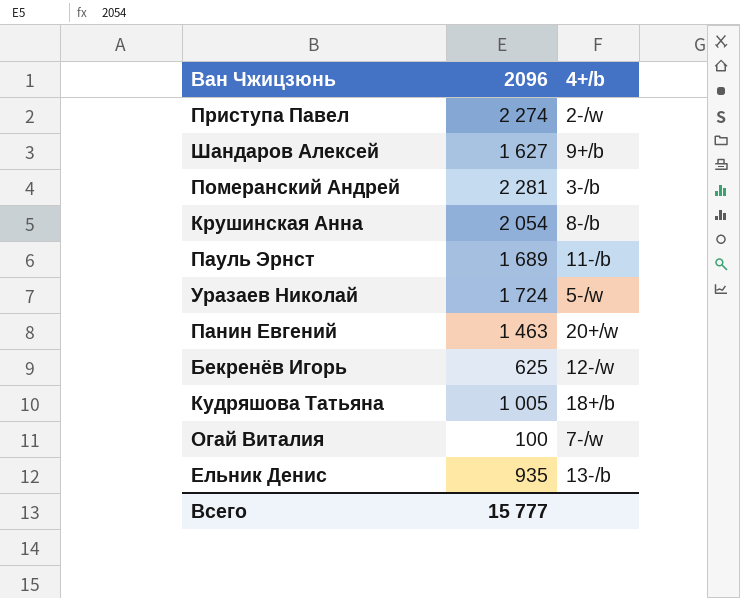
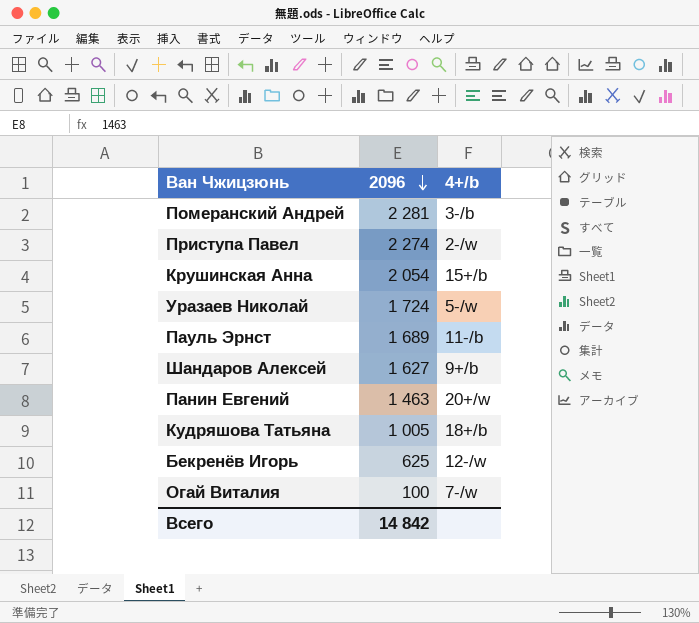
row order: none -> 2096 descending
row Ельник Денис: 935 | 13-/b -> none
Крушинская Анна | 4+/b: 8-/b -> 15+/b
Всего | 2096: 15 777 -> 14 842

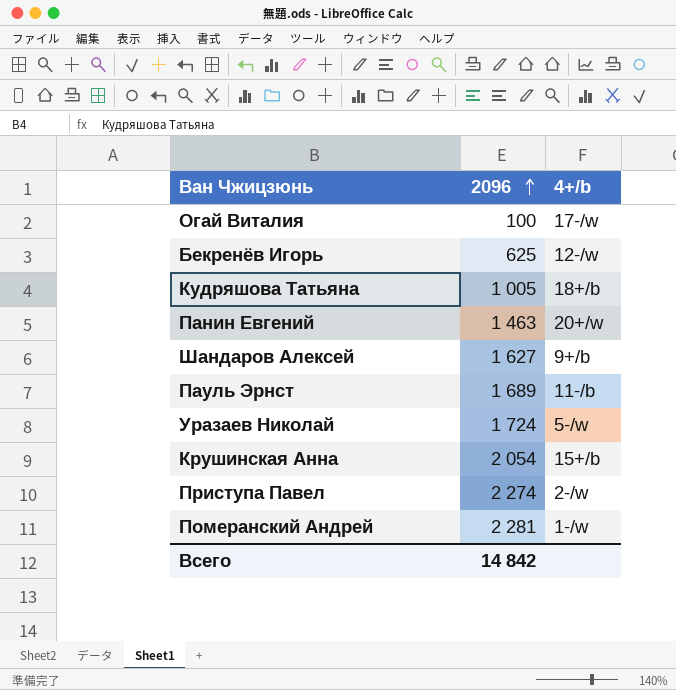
row order: 2096 descending -> 2096 ascending
Огай Виталия | 4+/b: 7-/w -> 17-/w
Померанский Андрей | 4+/b: 3-/b -> 1-/w

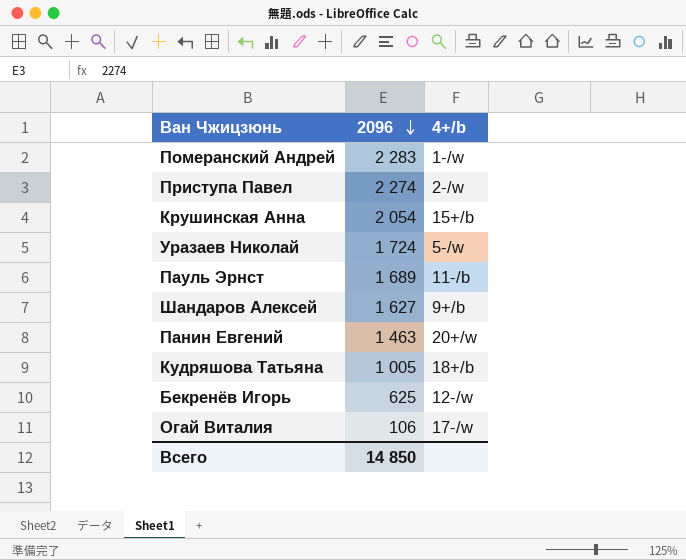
row order: 2096 ascending -> 2096 descending
Померанский Андрей | 2096: 2 281 -> 2 283
Огай Виталия | 2096: 100 -> 106
Всего | 2096: 14 842 -> 14 850

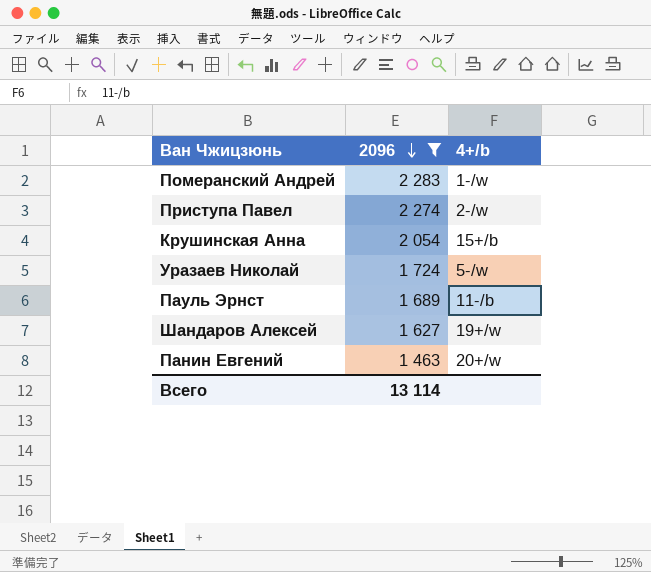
filter: none -> 2096 >= 1 463
Шандаров Алексей | 4+/b: 9+/b -> 19+/w
Всего | 2096: 14 850 -> 13 114

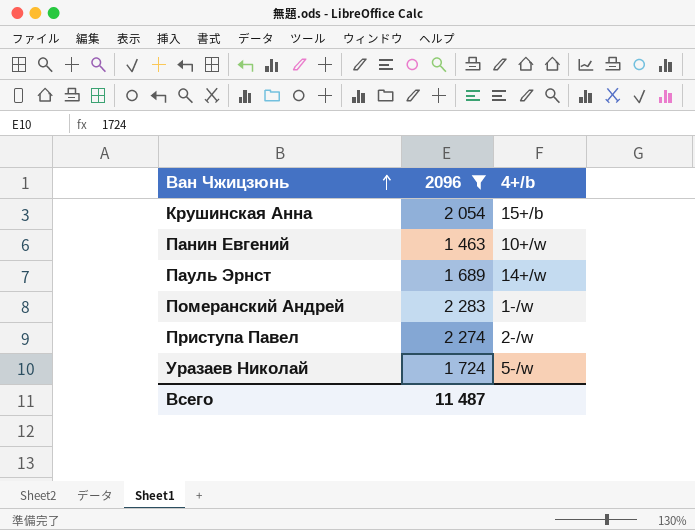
row order: 2096 descending -> Ван Чжицзюнь ascending
row Шандаров Алексей: 1 627 | 19+/w -> none
Панин Евгений | 4+/b: 20+/w -> 10+/w
Пауль Эрнст | 4+/b: 11-/b -> 14+/w
Всего | 2096: 13 114 -> 11 487

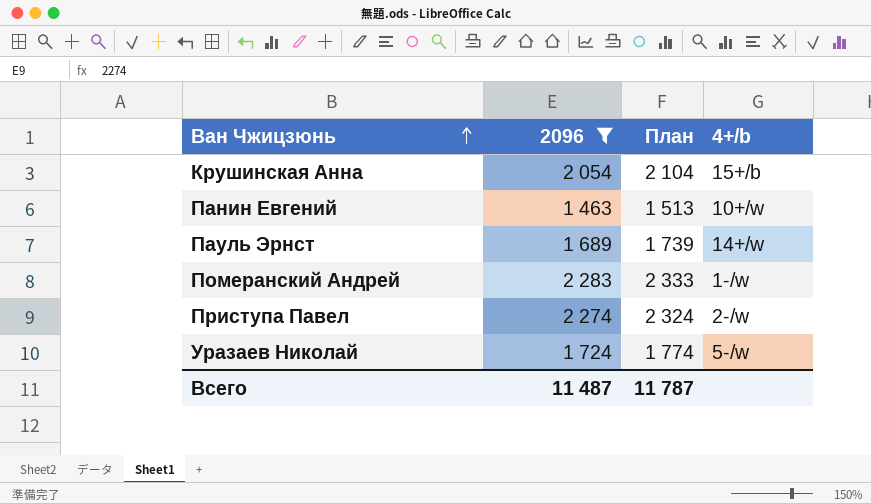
column План | formula: none -> [2096] + 50

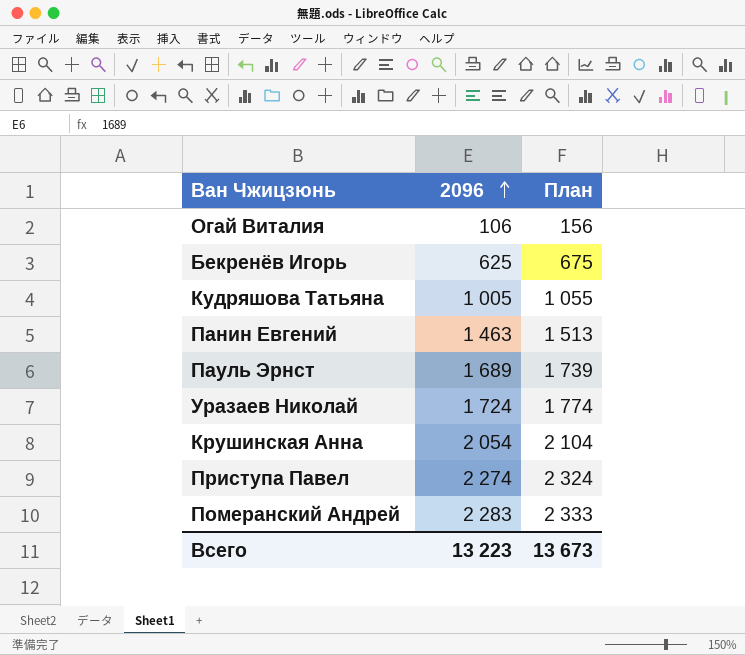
filter: 2096 >= 1 463 -> none
row order: Ван Чжицзюнь ascending -> 2096 ascending
column 4+/b | position: 4 -> none
Всего | 2096: 11 487 -> 13 223
Всего | План: 11 787 -> 13 673

